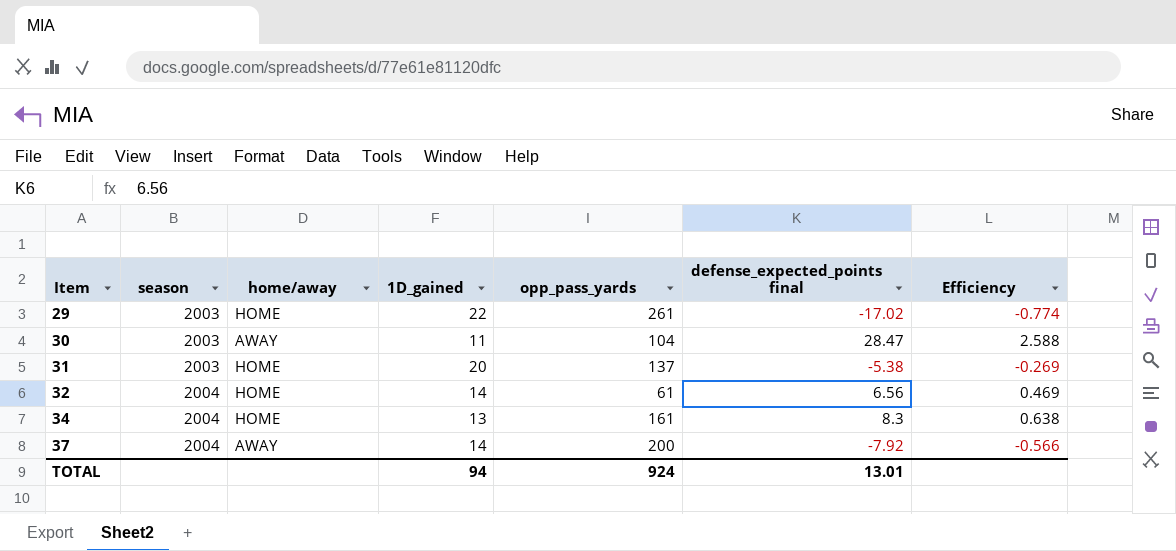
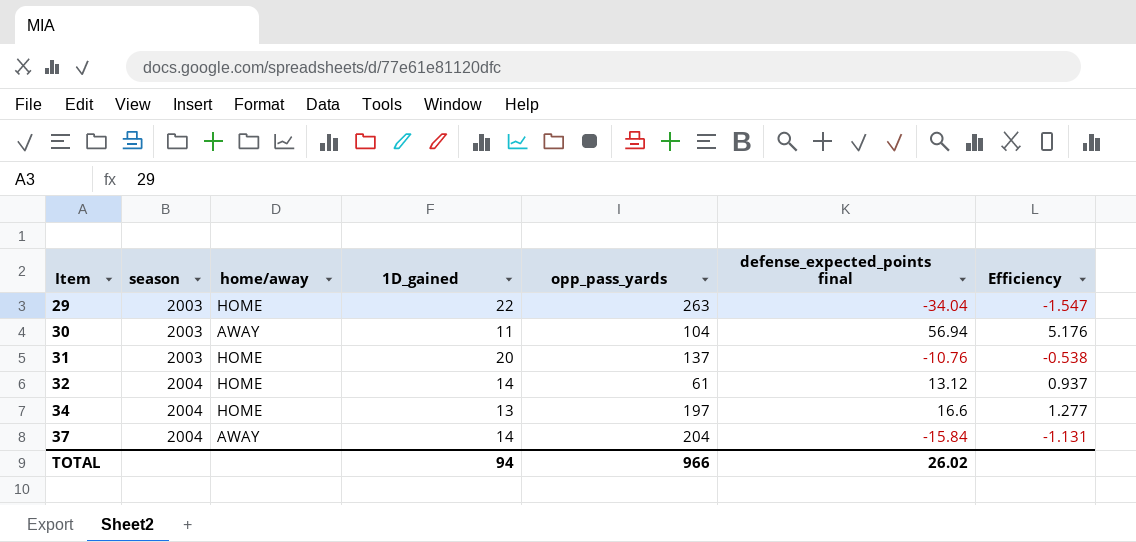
29 | opp_pass_yards: 261 -> 263
29 | defense_expected_points final: -17.02 -> -34.04
29 | Efficiency: -0.774 -> -1.547
30 | defense_expected_points final: 28.47 -> 56.94
30 | Efficiency: 2.588 -> 5.176
31 | defense_expected_points final: -5.38 -> -10.76
31 | Efficiency: -0.269 -> -0.538
32 | defense_expected_points final: 6.56 -> 13.12
32 | Efficiency: 0.469 -> 0.937
34 | opp_pass_yards: 161 -> 197
34 | defense_expected_points final: 8.3 -> 16.6
34 | Efficiency: 0.638 -> 1.277
37 | opp_pass_yards: 200 -> 204
37 | defense_expected_points final: -7.92 -> -15.84
37 | Efficiency: -0.566 -> -1.131
TOTAL | opp_pass_yards: 924 -> 966
TOTAL | defense_expected_points final: 13.01 -> 26.02

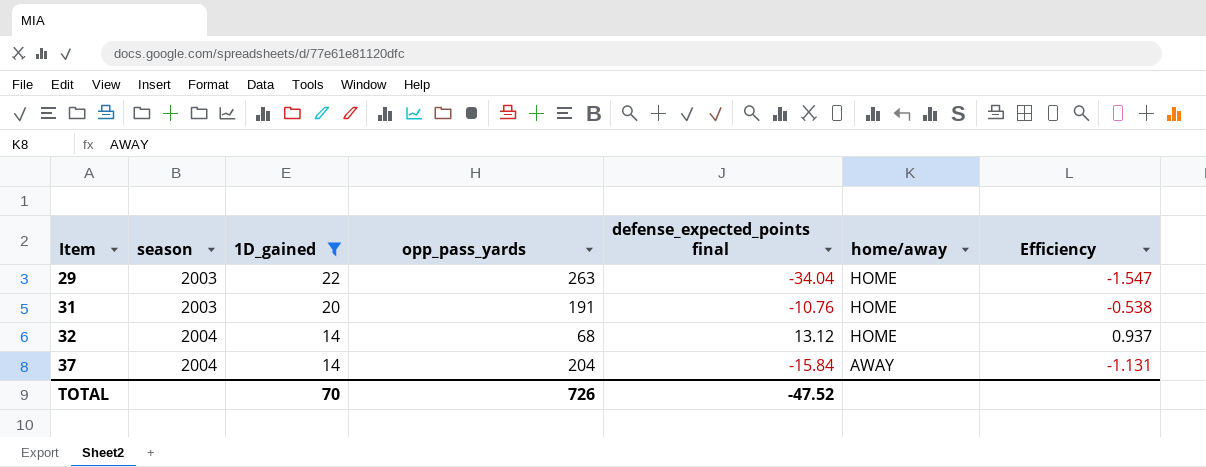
filter: none -> 1D_gained >= 14
column home/away | position: 3 -> 6
31 | opp_pass_yards: 137 -> 191
32 | opp_pass_yards: 61 -> 68
TOTAL | 1D_gained: 94 -> 70
TOTAL | opp_pass_yards: 966 -> 726
TOTAL | defense_expected_points final: 26.02 -> -47.52

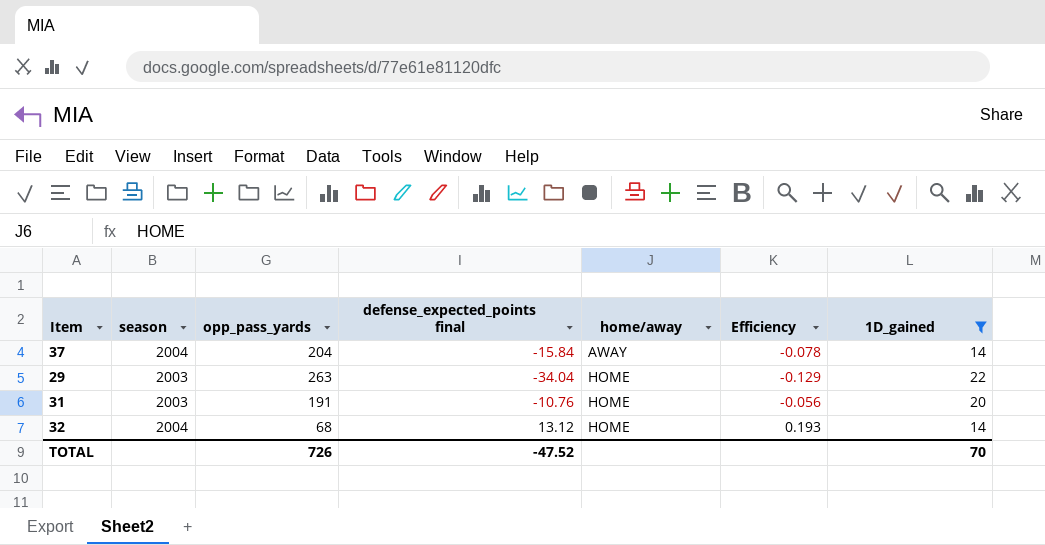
row order: Item ascending -> home/away ascending
column Efficiency | formula: [defense_expected_points final] / [1D_gained] -> [defense_expected_points final] / [opp_pass_yards]
column 1D_gained | position: 3 -> 7

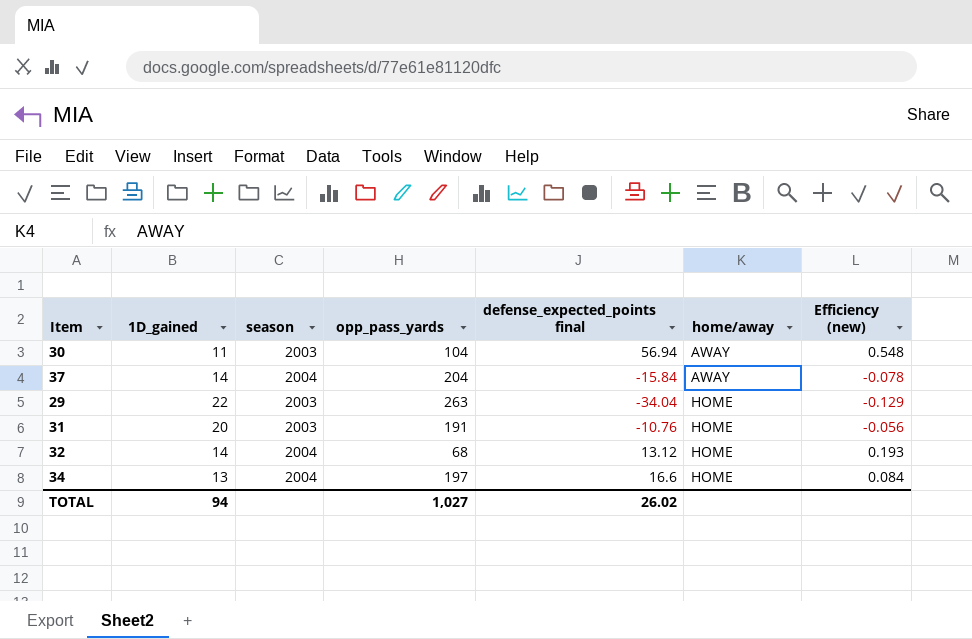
filter: 1D_gained >= 14 -> none
column 1D_gained | position: 7 -> 2
column name: Efficiency -> Efficiency (new)
TOTAL | 1D_gained: 70 -> 94
TOTAL | opp_pass_yards: 726 -> 1,027
TOTAL | defense_expected_points final: -47.52 -> 26.02

